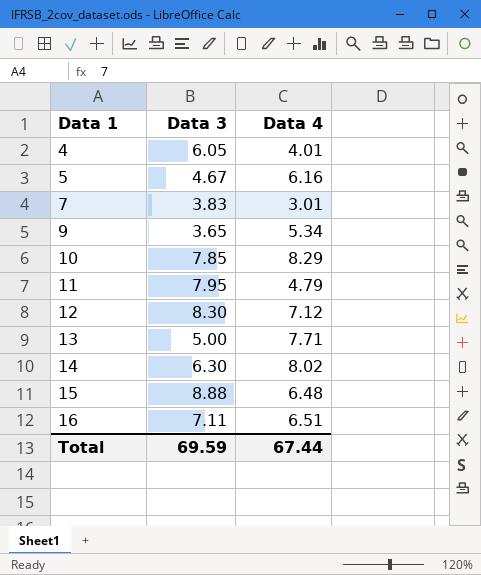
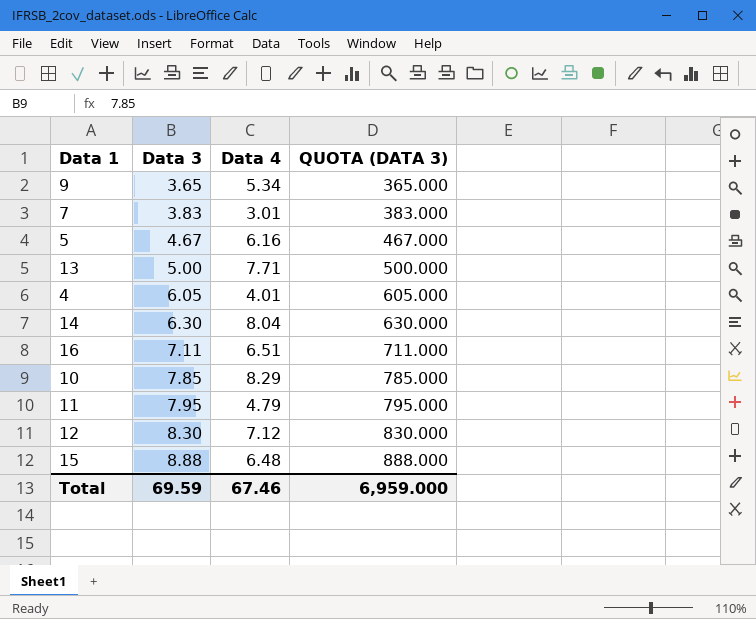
row order: Data 1 ascending -> Data 3 ascending
column QUOTA (DATA 3) | formula: none -> [Data 3] * 100
14 | Data 4: 8.02 -> 8.04
Total | Data 4: 67.44 -> 67.46

